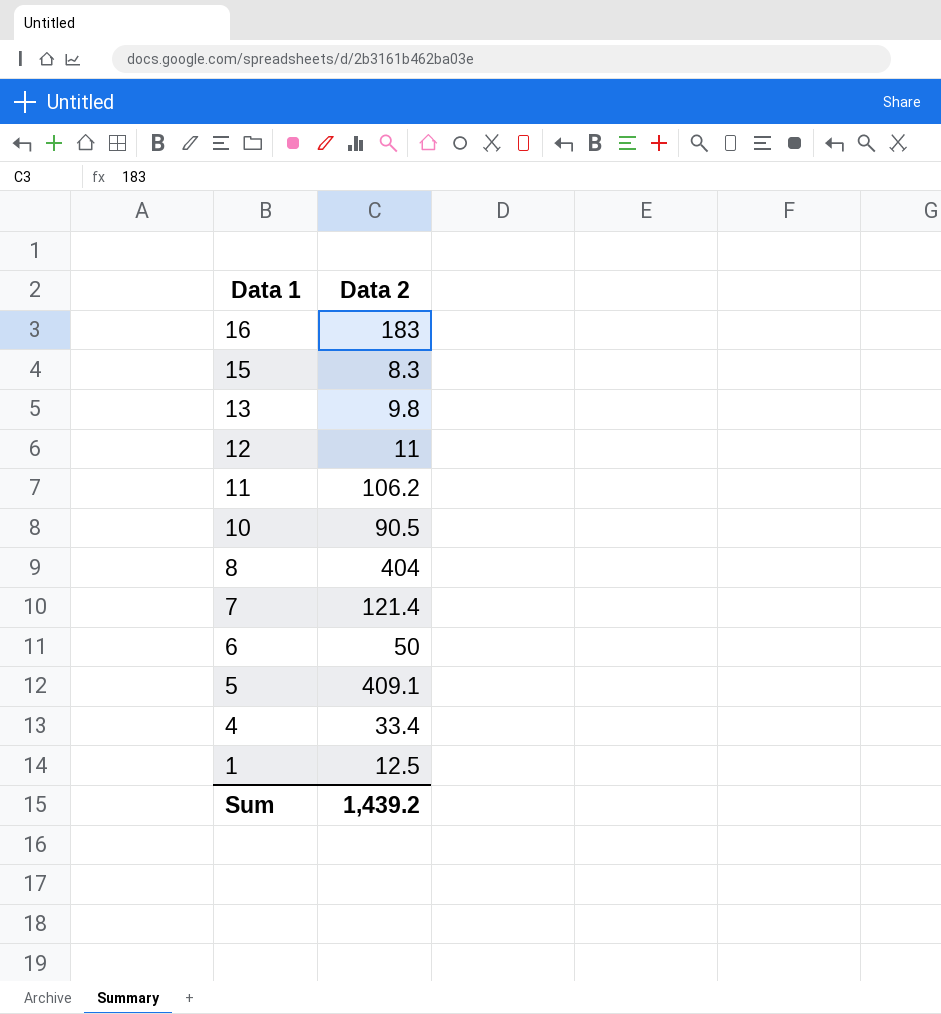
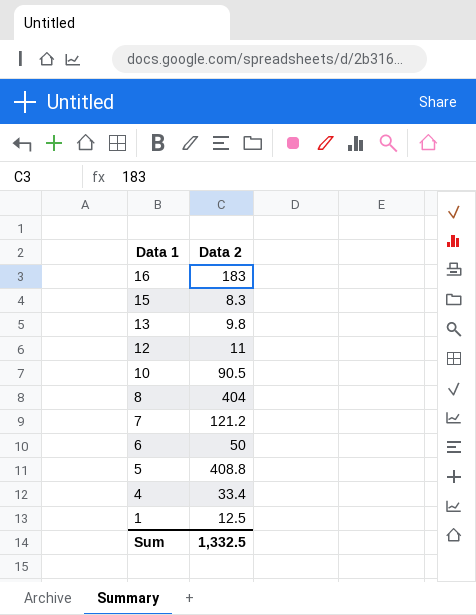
row 11: 106.2 -> none
7 | Data 2: 121.4 -> 121.2
5 | Data 2: 409.1 -> 408.8
Sum | Data 2: 1,439.2 -> 1,332.5

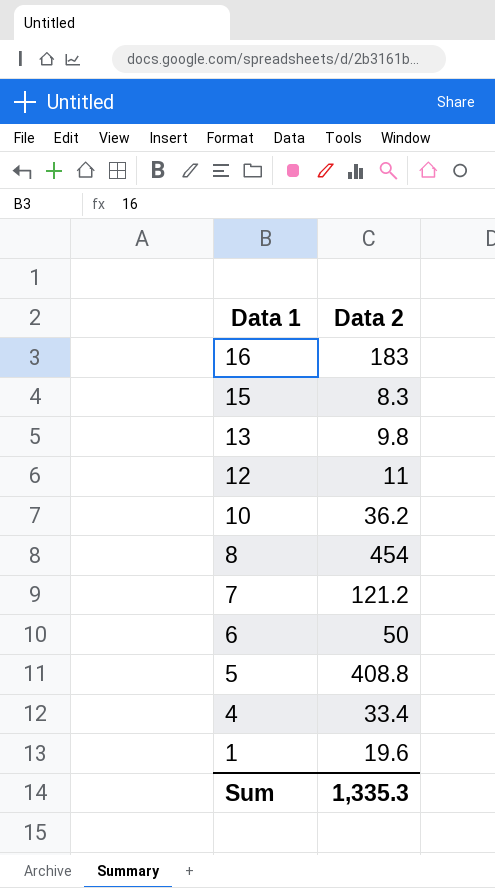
10 | Data 2: 90.5 -> 36.2
8 | Data 2: 404 -> 454
1 | Data 2: 12.5 -> 19.6
Sum | Data 2: 1,332.5 -> 1,335.3

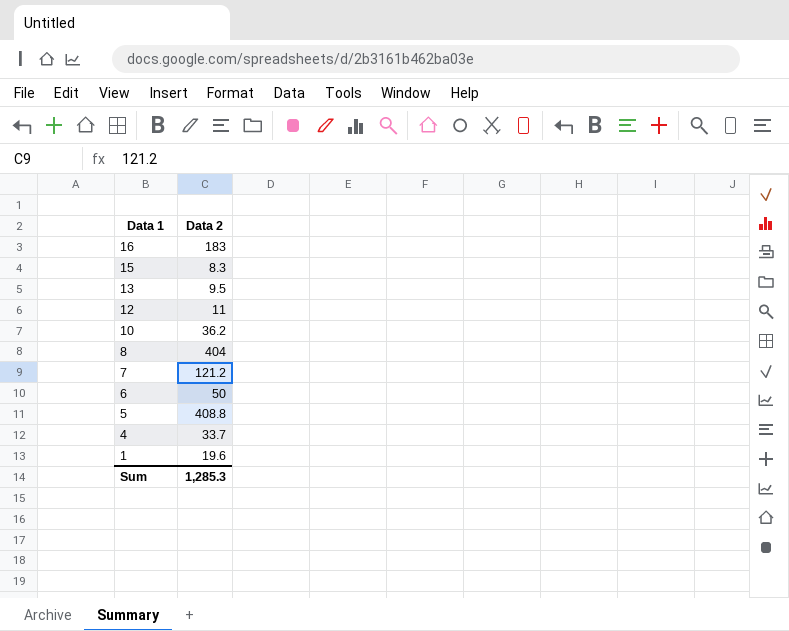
13 | Data 2: 9.8 -> 9.5
8 | Data 2: 454 -> 404
4 | Data 2: 33.4 -> 33.7
Sum | Data 2: 1,335.3 -> 1,285.3

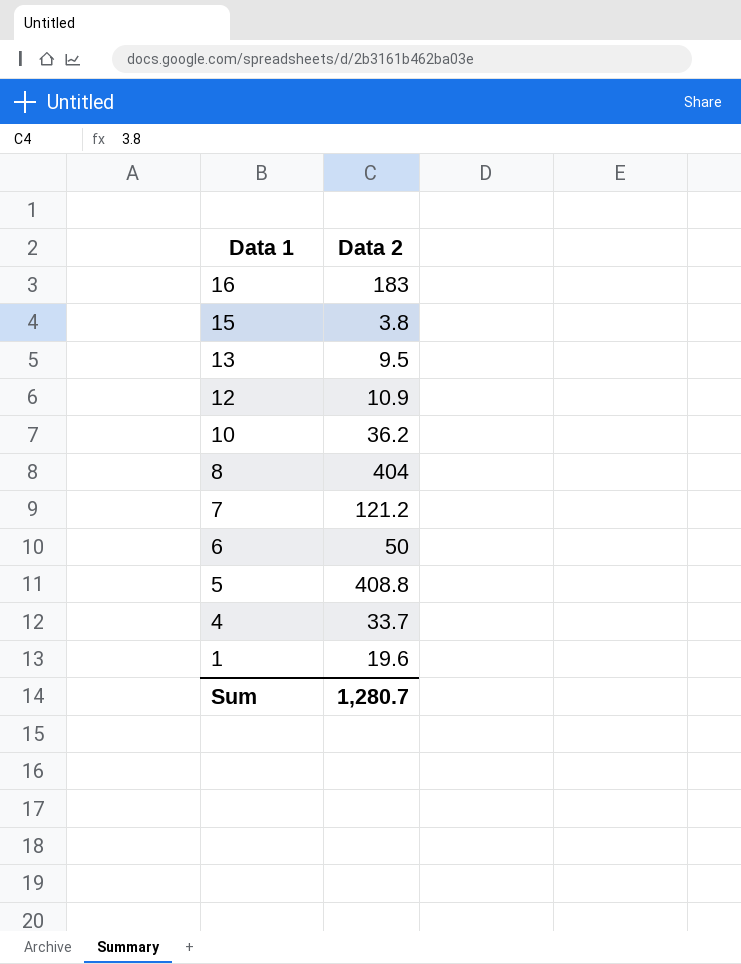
15 | Data 2: 8.3 -> 3.8
12 | Data 2: 11 -> 10.9
Sum | Data 2: 1,285.3 -> 1,280.7

